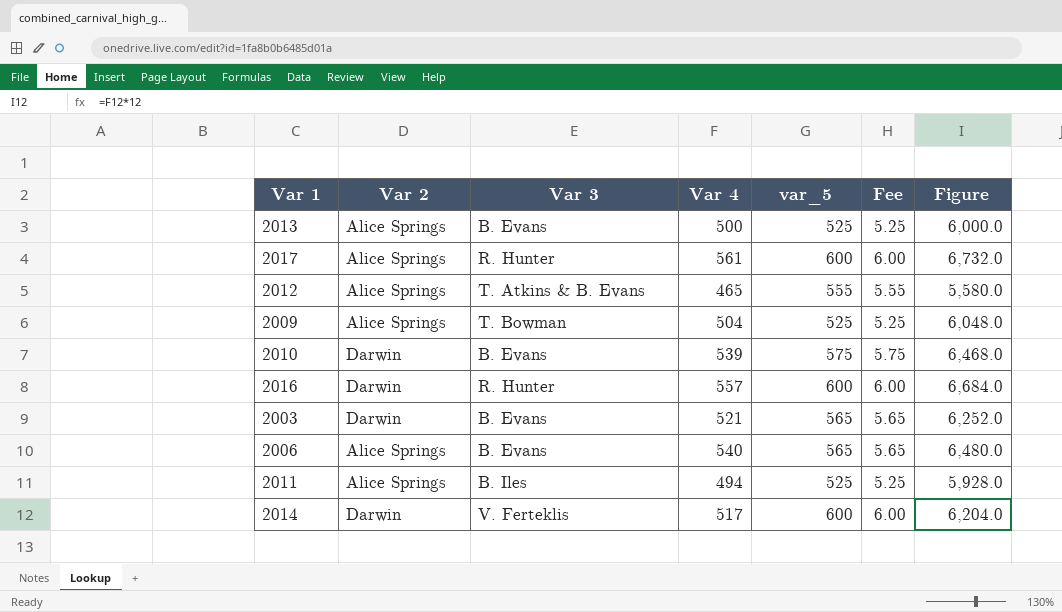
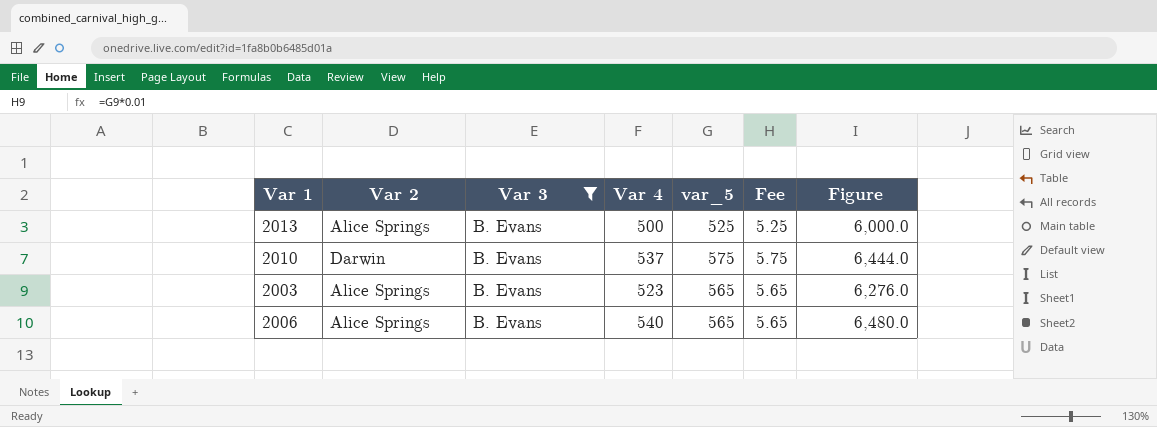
filter: none -> Var 3 = B. Evans
2010 | Var 4: 539 -> 537
2010 | Figure: 6,468.0 -> 6,444.0
2003 | Var 2: Darwin -> Alice Springs
2003 | Var 4: 521 -> 523
2003 | Figure: 6,252.0 -> 6,276.0

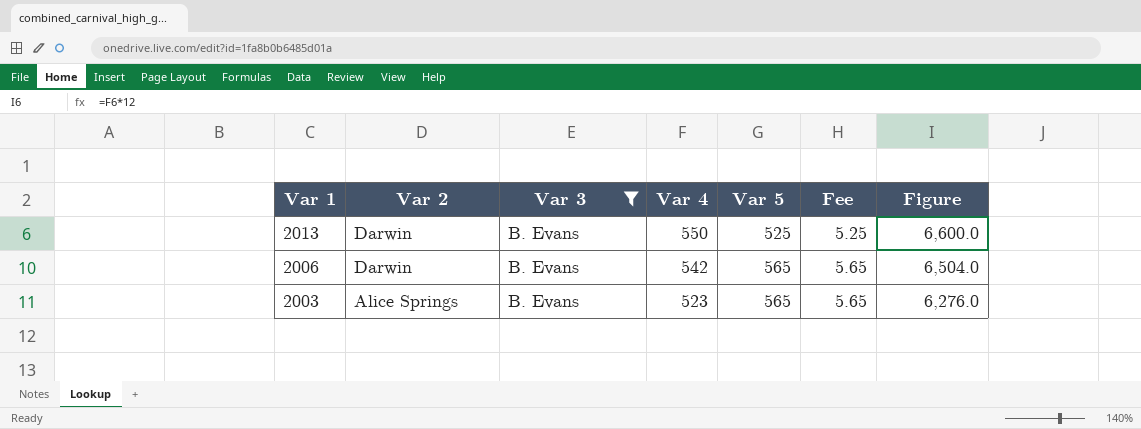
row order: none -> Var 1 descending
column name: var_5 -> Var 5
row 2010: Darwin | B. Evans | 537 | 575 | 5.75 | 6,444.0 -> none
2013 | Var 2: Alice Springs -> Darwin
2013 | Var 4: 500 -> 550
2013 | Figure: 6,000.0 -> 6,600.0
2006 | Var 2: Alice Springs -> Darwin
2006 | Var 4: 540 -> 542
2006 | Figure: 6,480.0 -> 6,504.0

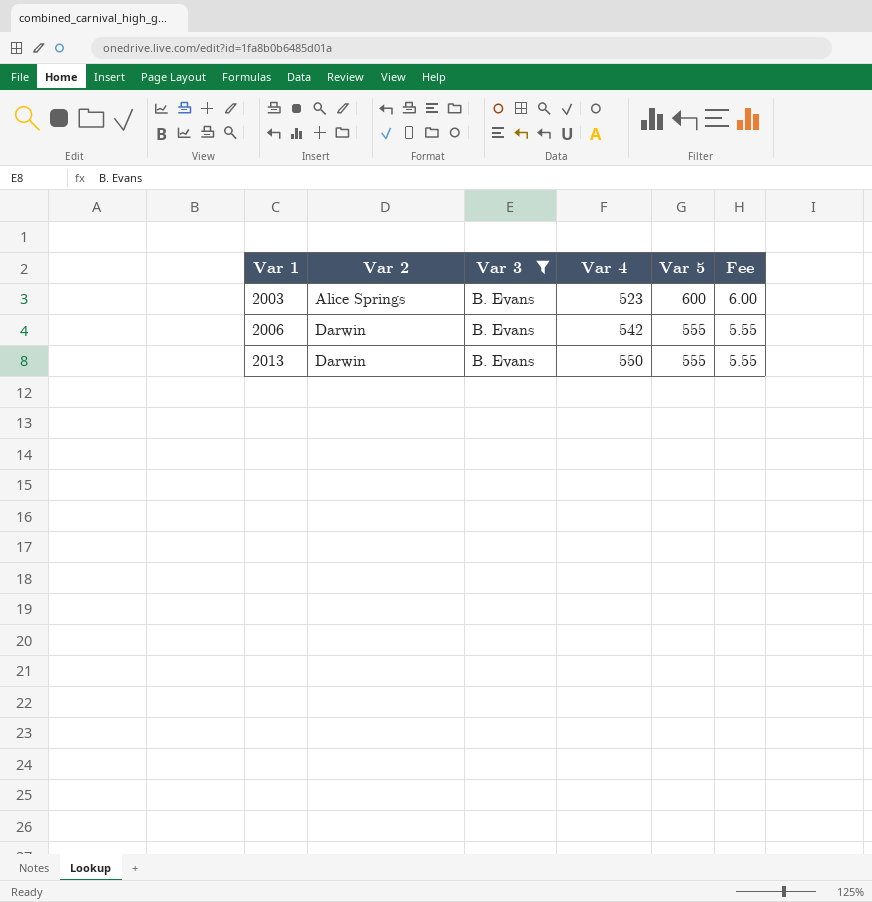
row order: Var 1 descending -> Var 1 ascending
column Figure | formula: [Var 4] * 12 -> none
2003 | Var 5: 565 -> 600
2003 | Fee: 5.65 -> 6.00
2006 | Var 5: 565 -> 555
2006 | Fee: 5.65 -> 5.55
2013 | Var 5: 525 -> 555
2013 | Fee: 5.25 -> 5.55

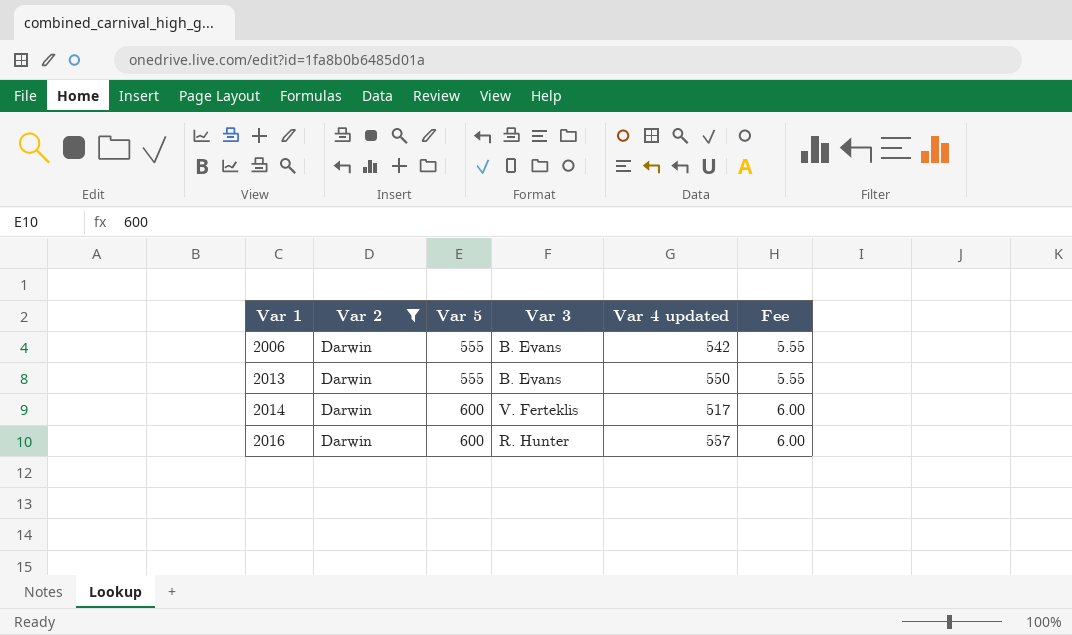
filter: Var 3 = B. Evans -> Var 2 = Darwin
column Var 5 | position: 5 -> 3
column name: Var 4 -> Var 4 updated

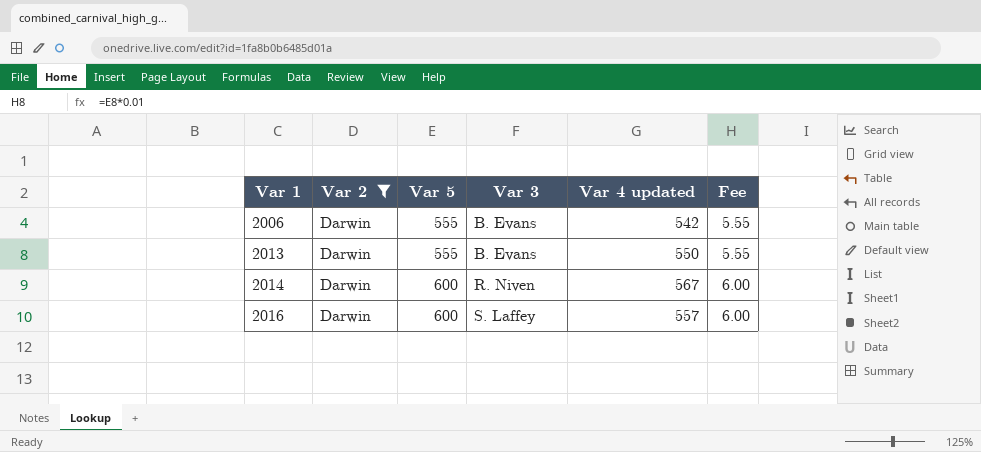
2014 | Var 3: V. Ferteklis -> R. Niven
2014 | Var 4 updated: 517 -> 567
2016 | Var 3: R. Hunter -> S. Laffey

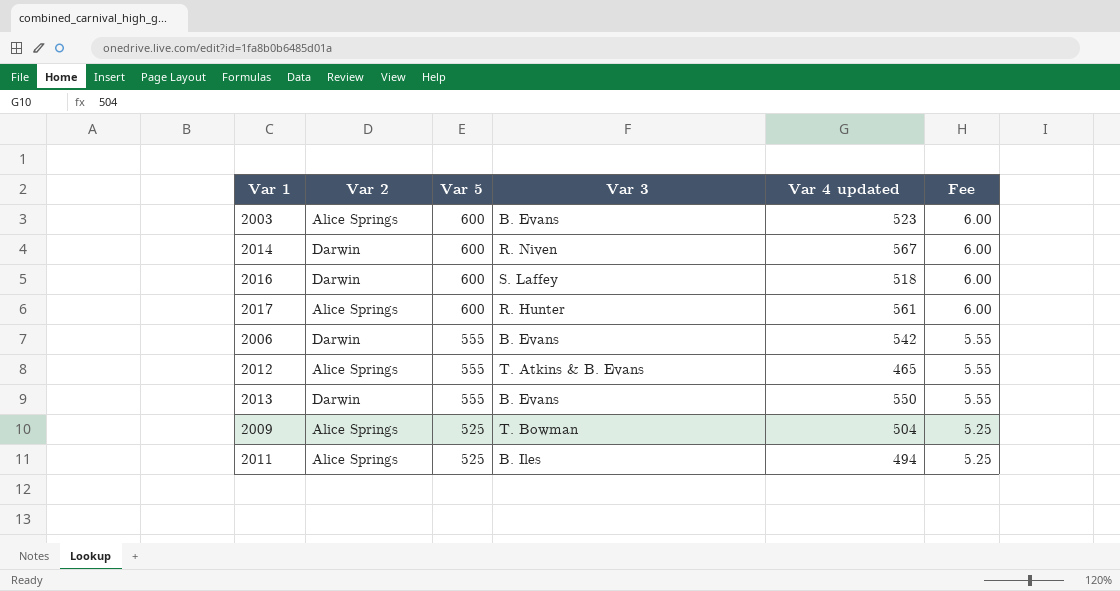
filter: Var 2 = Darwin -> none
row order: Var 1 ascending -> Var 5 descending
2016 | Var 4 updated: 557 -> 518

